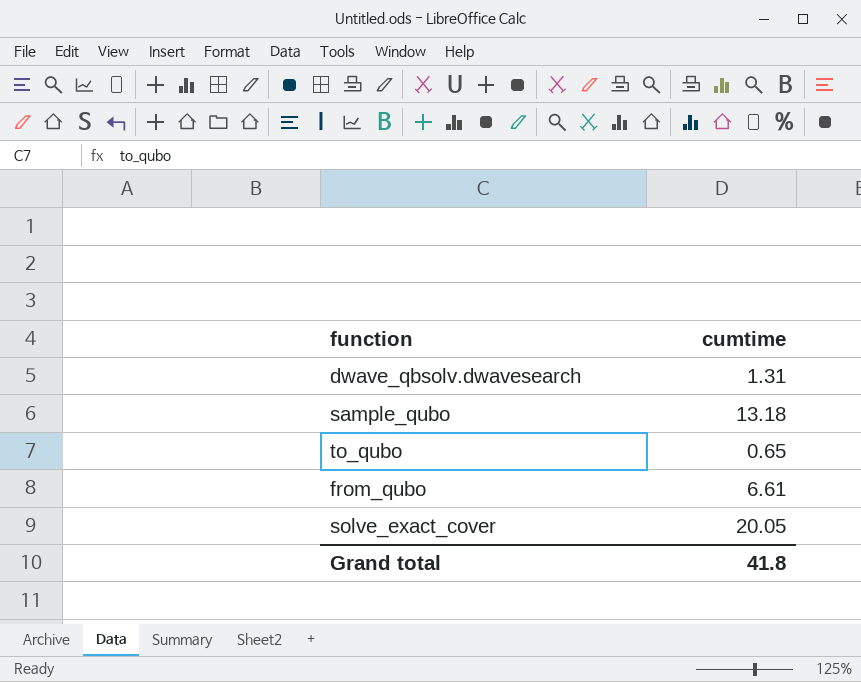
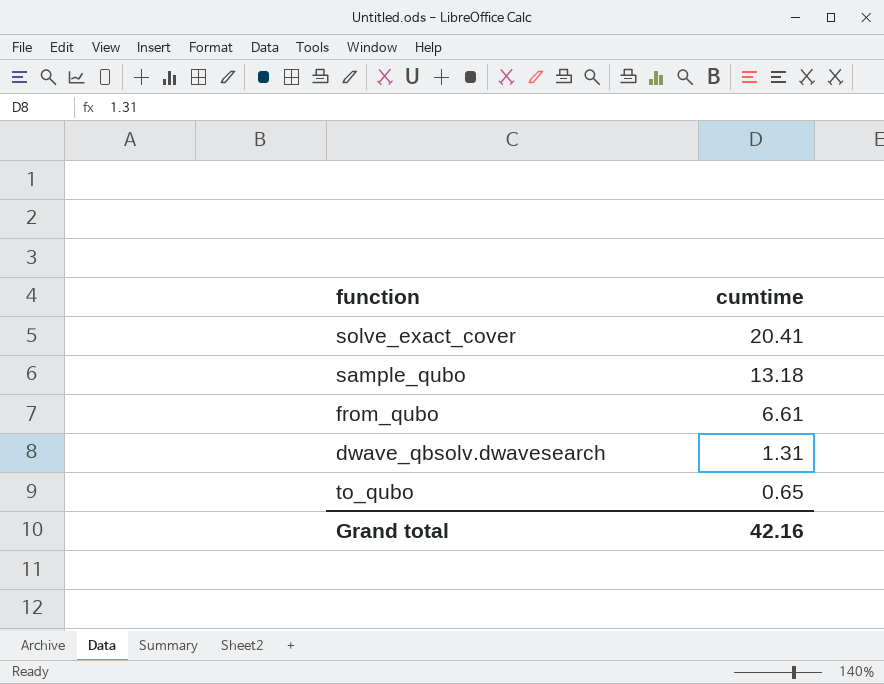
row order: none -> cumtime descending
solve_exact_cover | cumtime: 20.05 -> 20.41
Grand total | cumtime: 41.8 -> 42.16

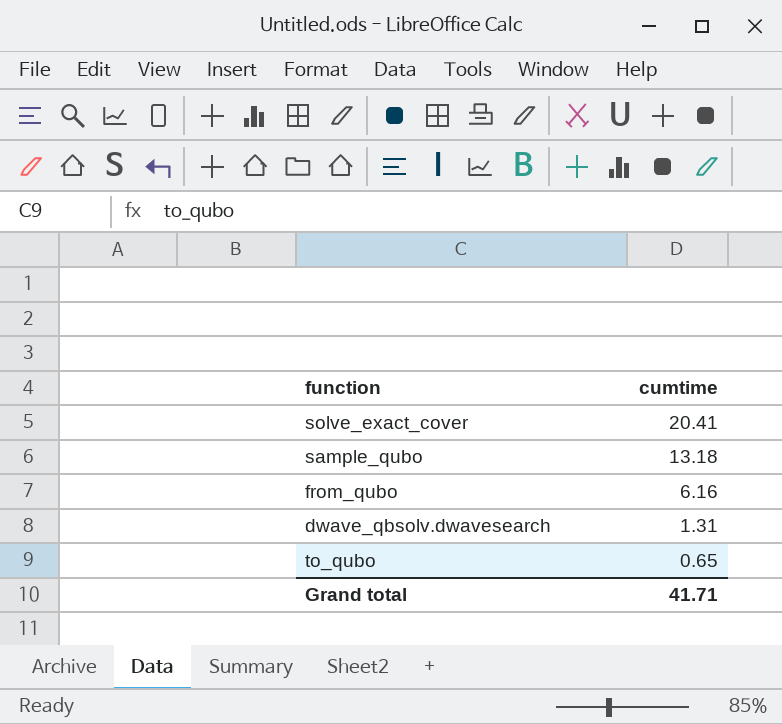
from_qubo | cumtime: 6.61 -> 6.16
Grand total | cumtime: 42.16 -> 41.71

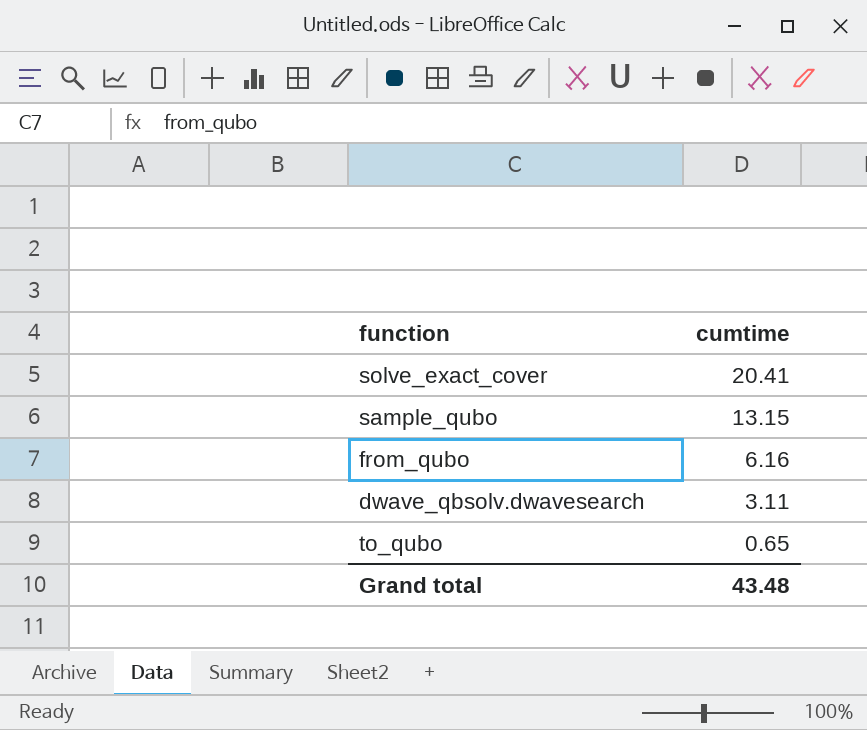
sample_qubo | cumtime: 13.18 -> 13.15
dwave_qbsolv.dwavesearch | cumtime: 1.31 -> 3.11
Grand total | cumtime: 41.71 -> 43.48

